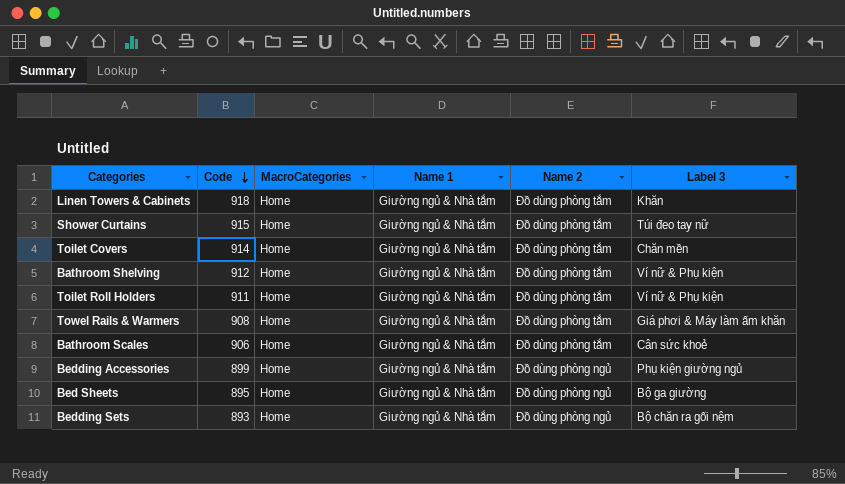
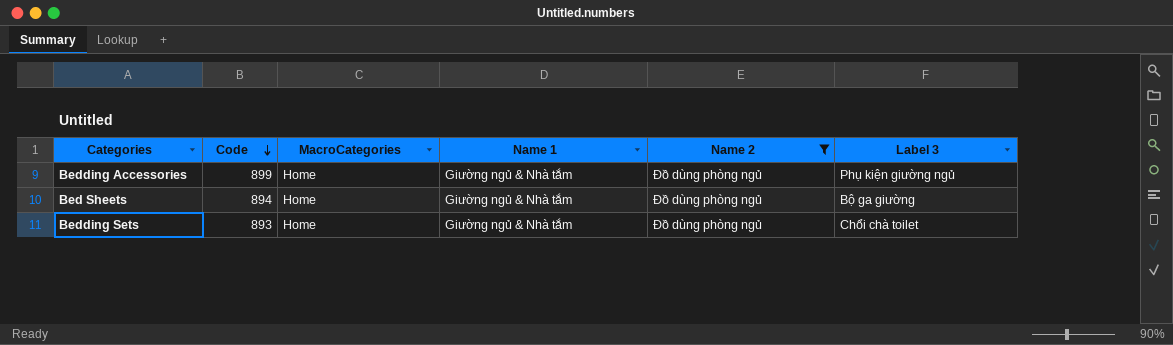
filter: none -> Name 2 = Đồ dùng phòng ngủ
Bed Sheets | Code: 895 -> 894
Bedding Sets | Label 3: Bộ chăn ra gối nệm -> Chổi chà toilet

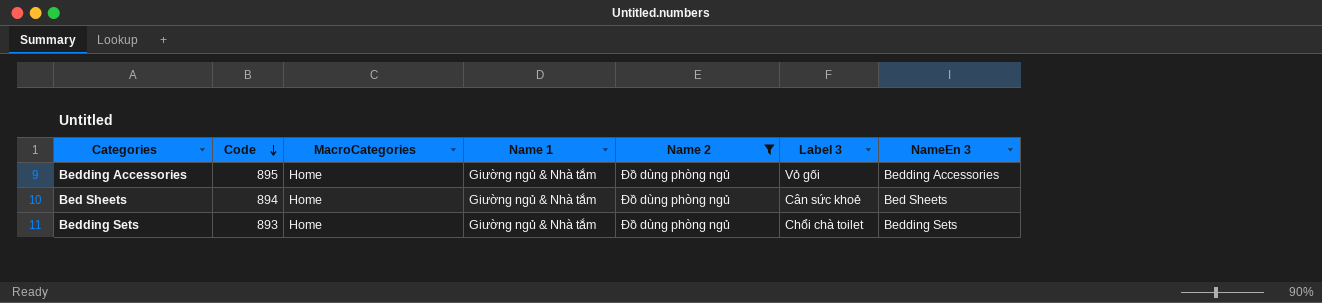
column NameEn 3 | position: none -> 7
Bedding Accessories | Code: 899 -> 895
Bedding Accessories | Label 3: Phụ kiện giường ngủ -> Vỏ gối
Bed Sheets | Label 3: Bộ ga giường -> Cân sức khoẻ

